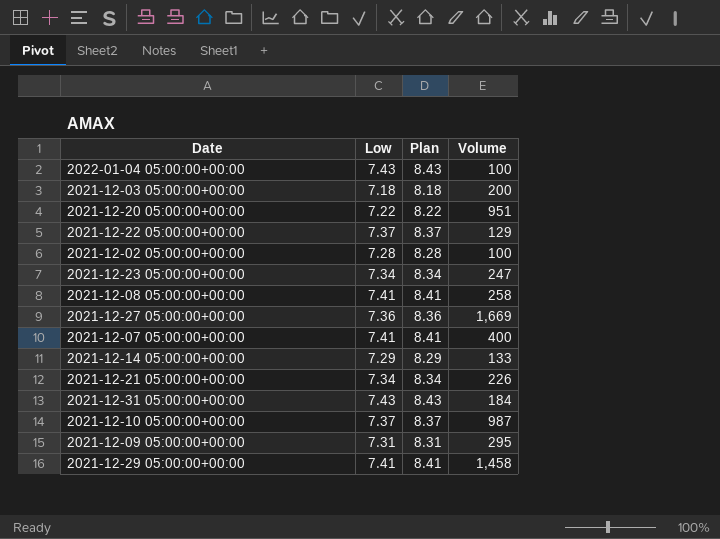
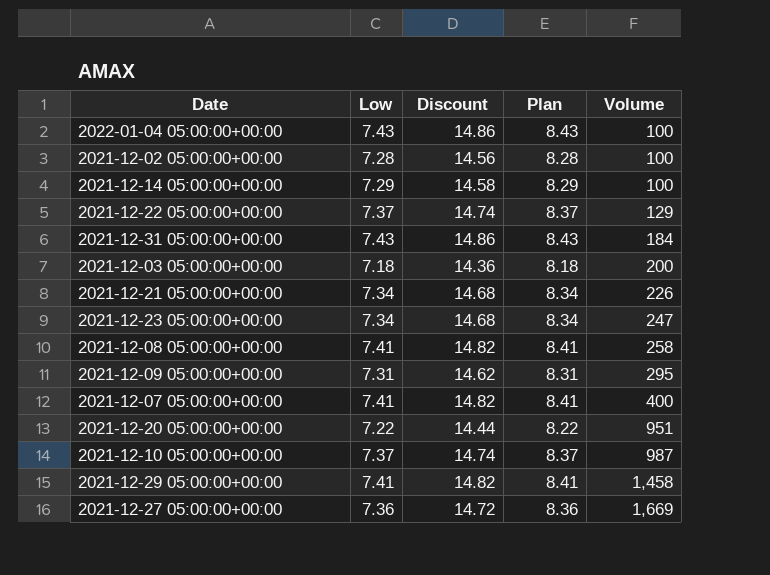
row order: none -> Volume ascending
column Discount | formula: none -> [Low] * 2
2021-12-14 05:00:00+00:00 | Volume: 133 -> 100

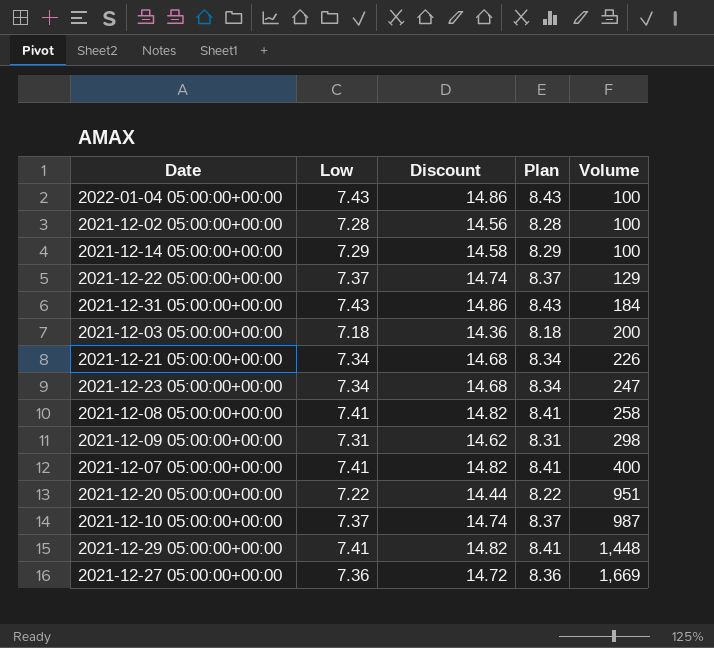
2021-12-09 05:00:00+00:00 | Volume: 295 -> 298
2021-12-29 05:00:00+00:00 | Volume: 1,458 -> 1,448

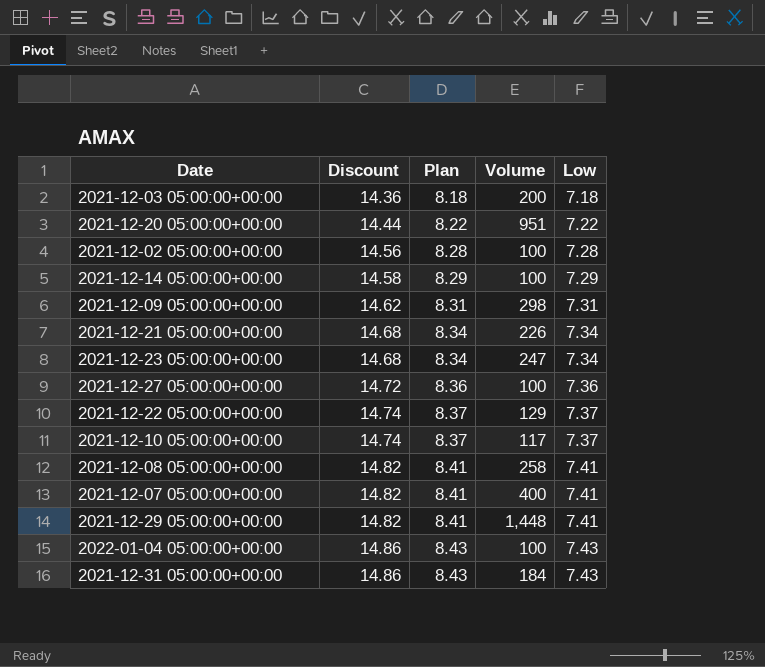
row order: Volume ascending -> Discount ascending
column Low | position: 2 -> 5
2021-12-27 05:00:00+00:00 | Volume: 1,669 -> 100
2021-12-10 05:00:00+00:00 | Volume: 987 -> 117

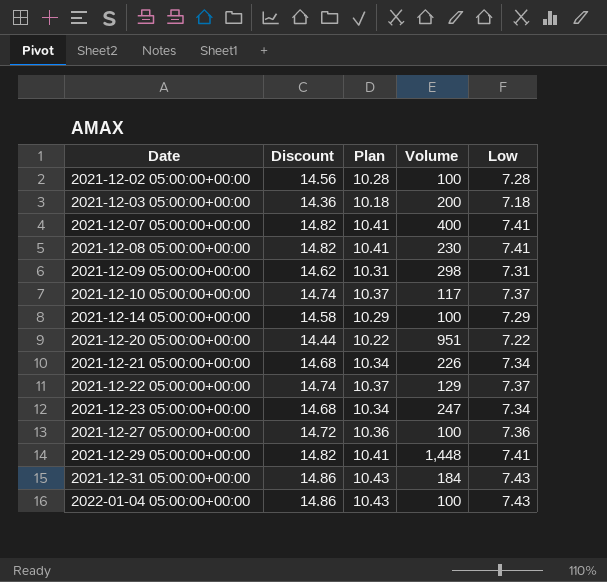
row order: Discount ascending -> Date ascending
column Plan | formula: [Low] + 1 -> [Low] + 3
2021-12-08 05:00:00+00:00 | Volume: 258 -> 230

